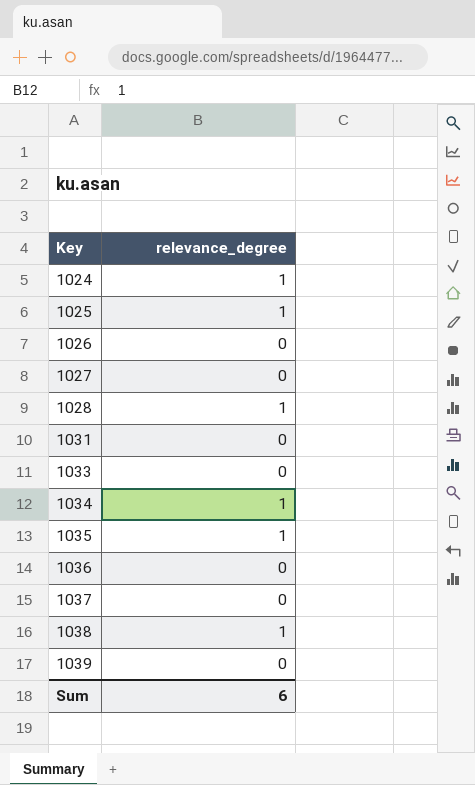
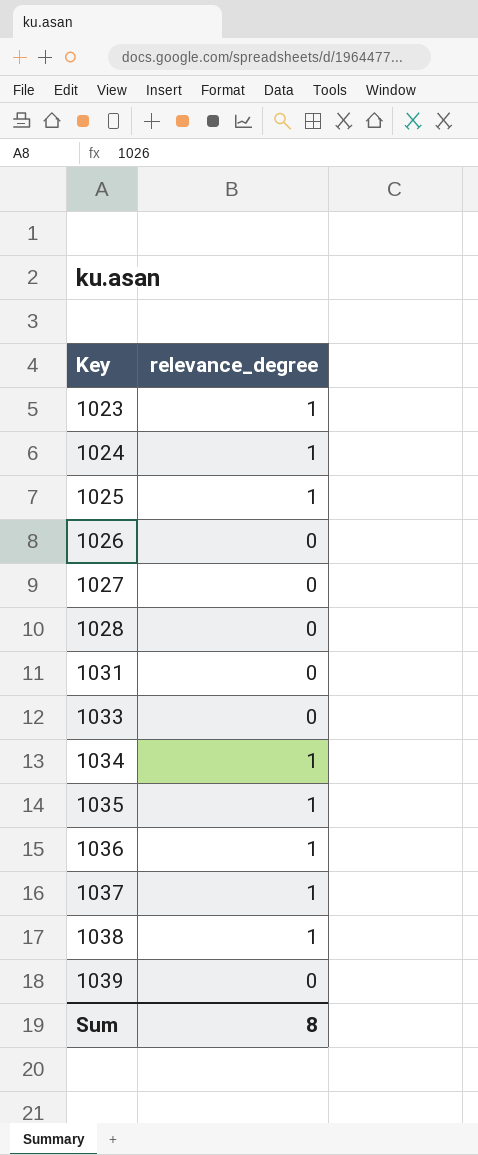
row 1023: none -> 1
1028 | relevance_degree: 1 -> 0
1036 | relevance_degree: 0 -> 1
1037 | relevance_degree: 0 -> 1
Sum | relevance_degree: 6 -> 8

